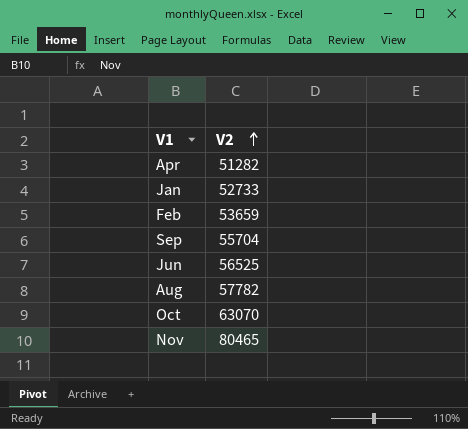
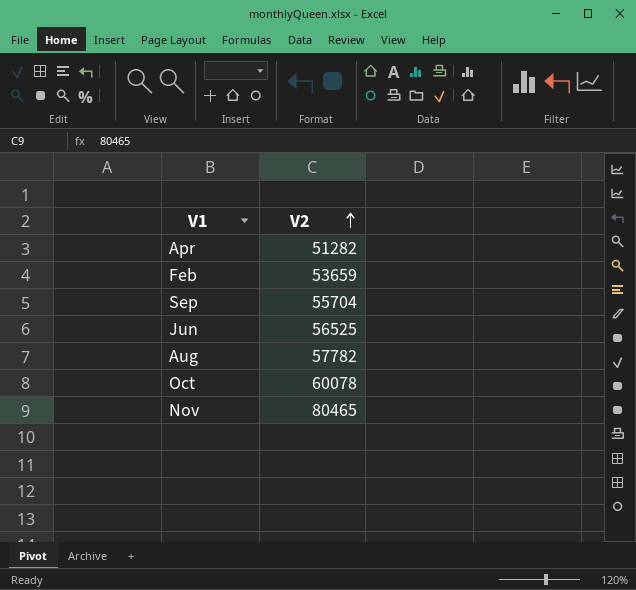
row Jan: 52733 -> none
Oct | V2: 63070 -> 60078

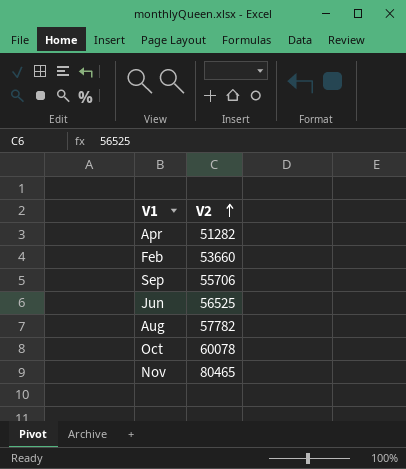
Feb | V2: 53659 -> 53660
Sep | V2: 55704 -> 55706

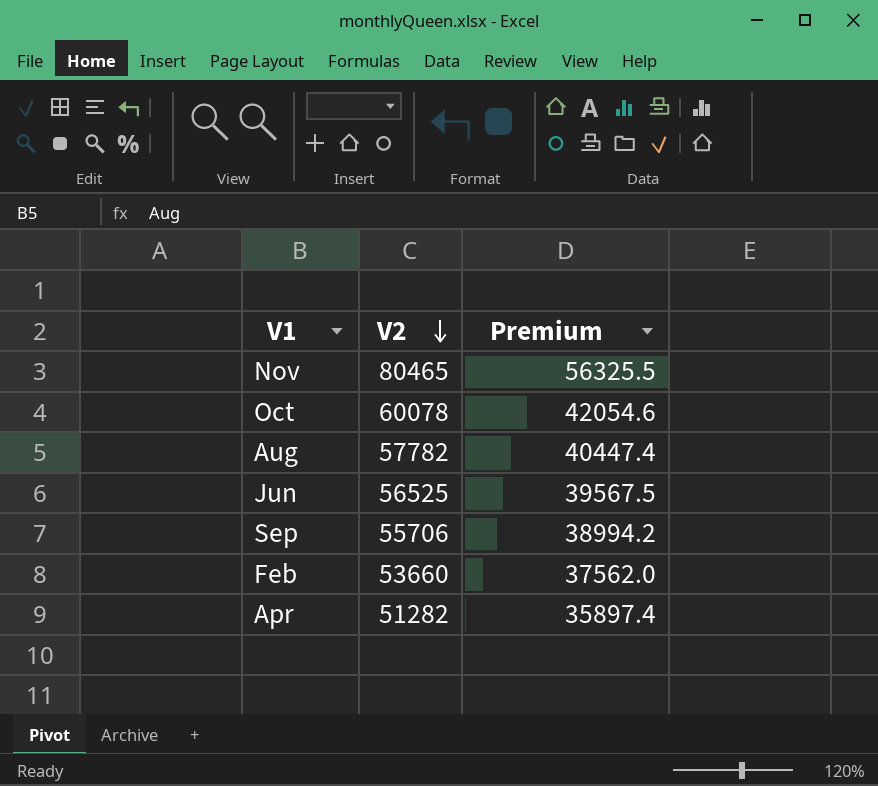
row order: V2 ascending -> V2 descending
column Premium | formula: none -> [V2] * 0.7

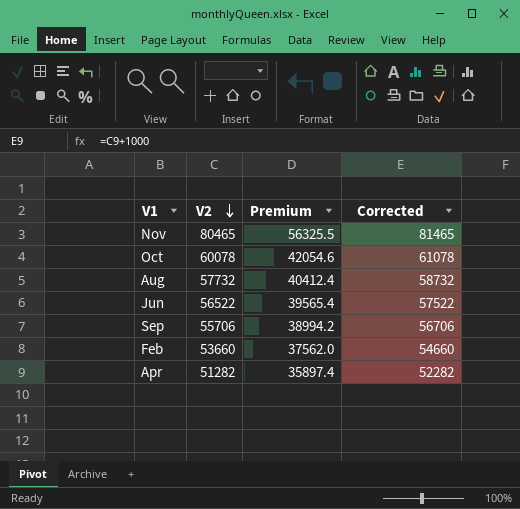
column Corrected | formula: none -> [V2] + 1000
Aug | V2: 57782 -> 57732
Aug | Premium: 40447.4 -> 40412.4
Jun | V2: 56525 -> 56522
Jun | Premium: 39567.5 -> 39565.4

